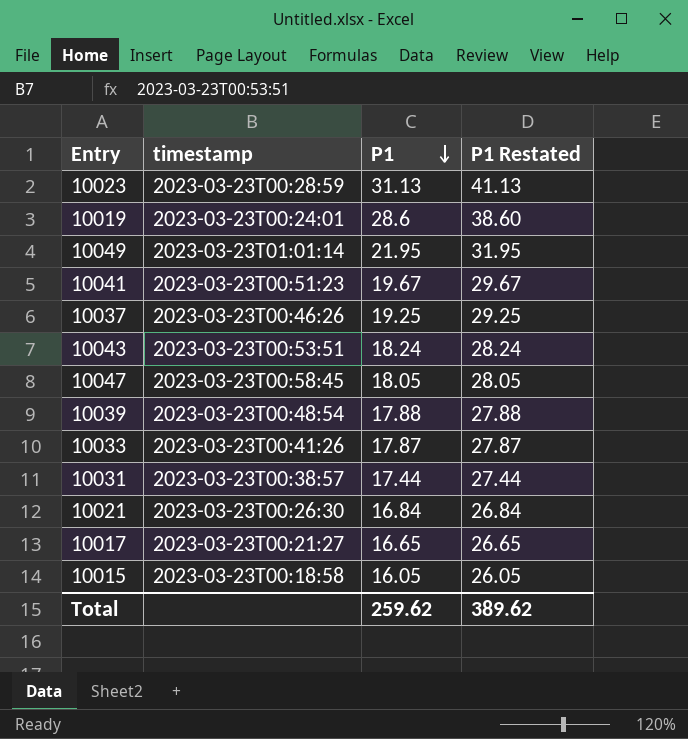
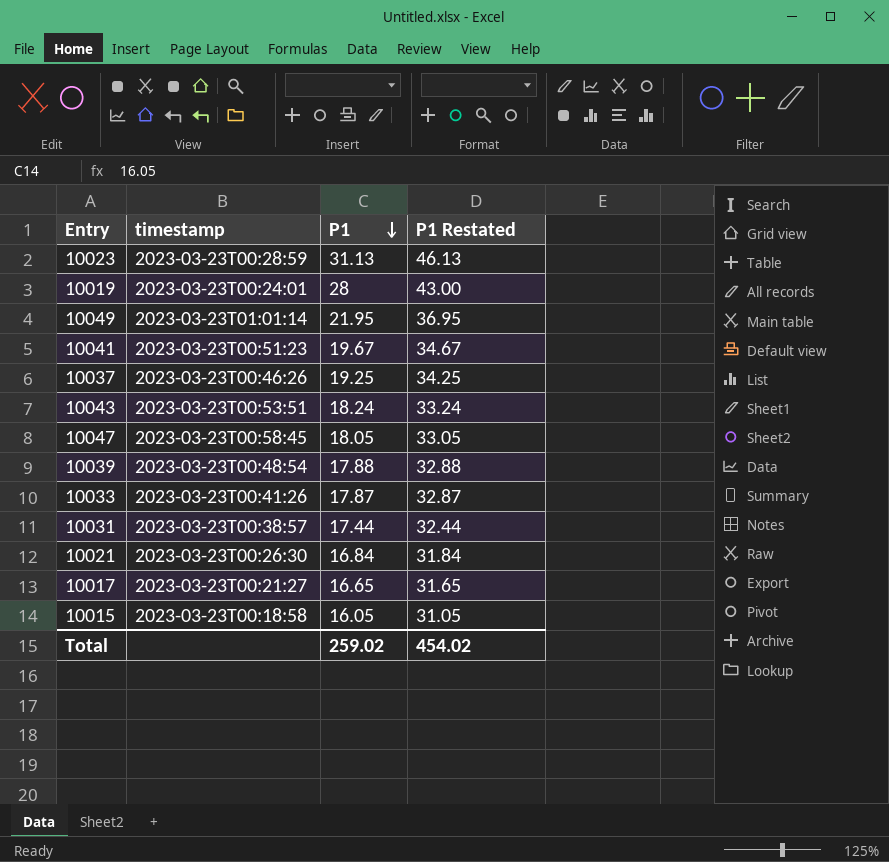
column P1 Restated | formula: [P1] + 10 -> [P1] + 15
10019 | P1: 28.6 -> 28
Total | P1: 259.62 -> 259.02
Total | P1 Restated: 389.62 -> 454.02

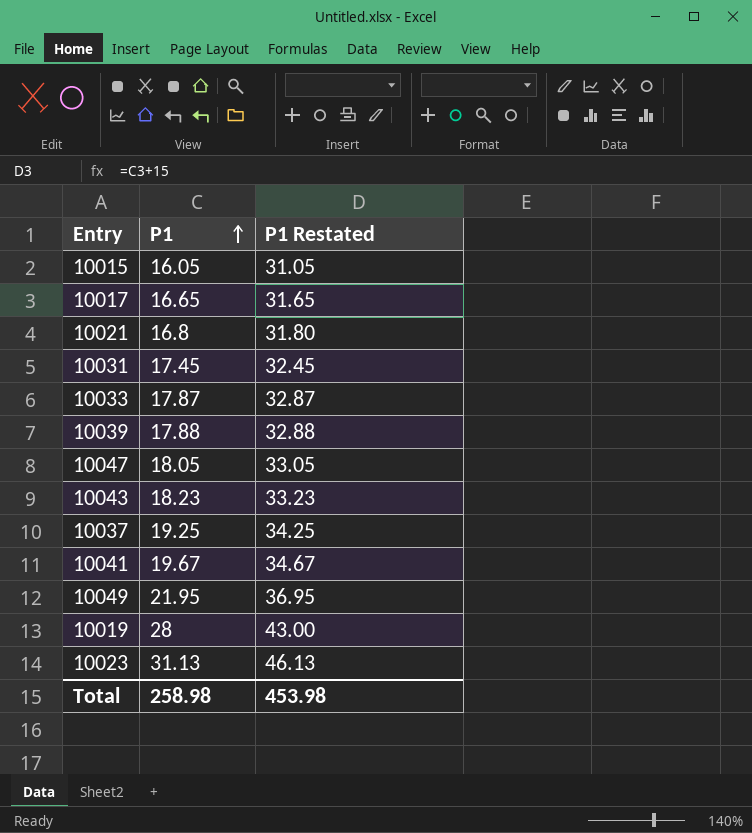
row order: P1 descending -> P1 ascending
column timestamp | position: 2 -> none
10021 | P1: 16.84 -> 16.8
10021 | P1 Restated: 31.84 -> 31.80
10031 | P1: 17.44 -> 17.45
10031 | P1 Restated: 32.44 -> 32.45
10043 | P1: 18.24 -> 18.23
10043 | P1 Restated: 33.24 -> 33.23
Total | P1: 259.02 -> 258.98
Total | P1 Restated: 454.02 -> 453.98

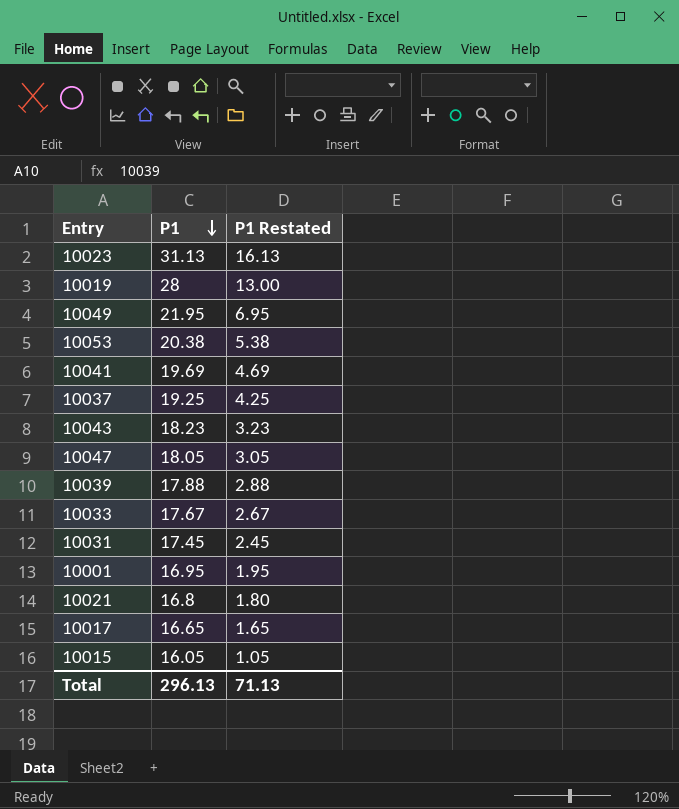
row order: P1 ascending -> P1 descending
column P1 Restated | formula: [P1] + 15 -> [P1] - 15
row 10053: none -> 20.38 | 5.38
10041 | P1: 19.67 -> 19.69
10033 | P1: 17.87 -> 17.67
row 10001: none -> 16.95 | 1.95
Total | P1: 258.98 -> 296.13
Total | P1 Restated: 453.98 -> 71.13

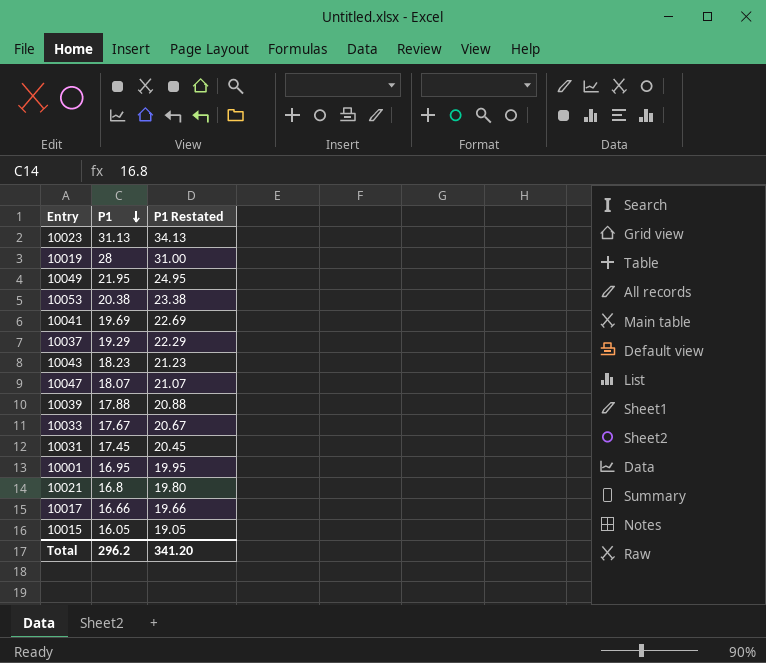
column P1 Restated | formula: [P1] - 15 -> [P1] + 3
10037 | P1: 19.25 -> 19.29
10047 | P1: 18.05 -> 18.07
10017 | P1: 16.65 -> 16.66
Total | P1: 296.13 -> 296.2
Total | P1 Restated: 71.13 -> 341.20

